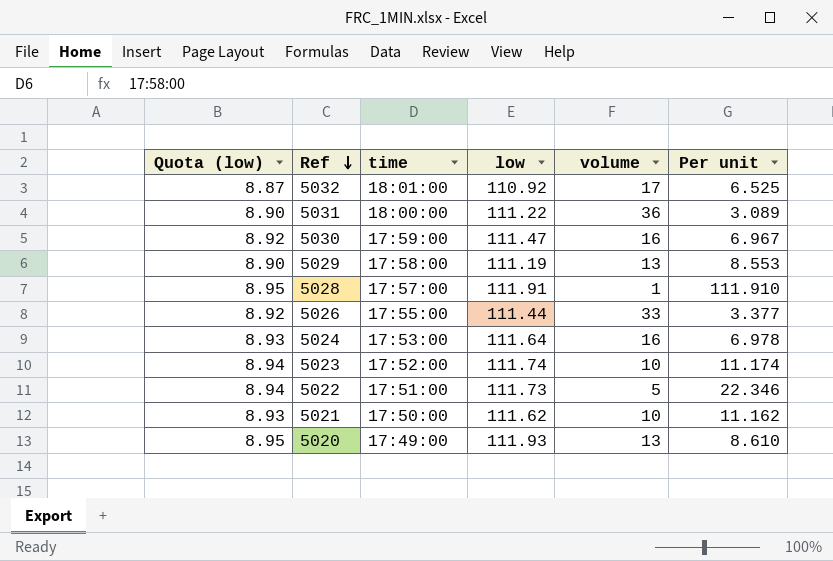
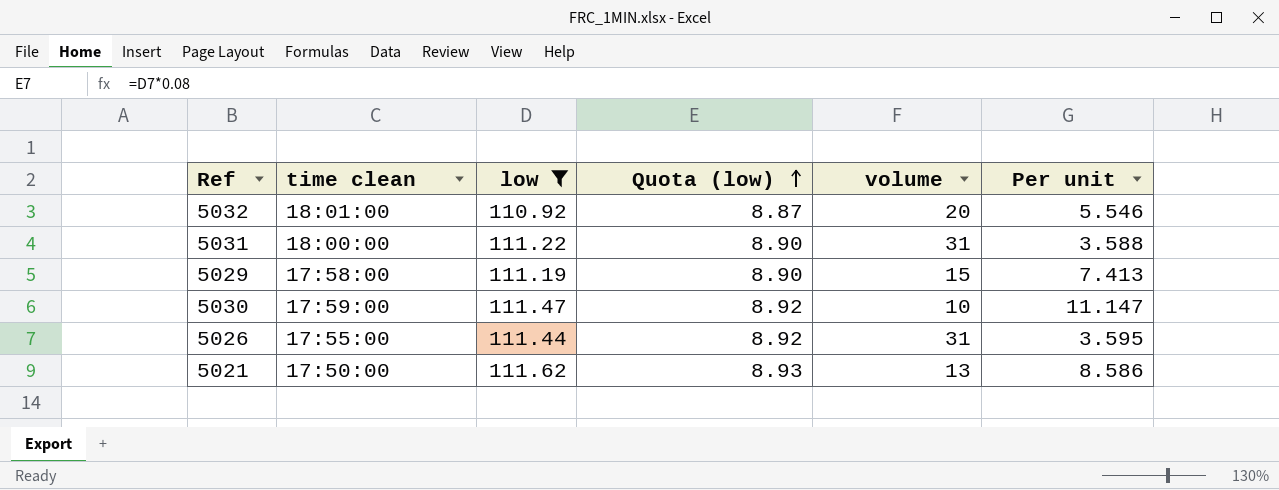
filter: none -> low <= 111.62
row order: Ref descending -> Quota (low) ascending
column name: time -> time clean
column Quota (low) | position: 1 -> 4
5032 | volume: 17 -> 20
5032 | Per unit: 6.525 -> 5.546
5031 | volume: 36 -> 31
5031 | Per unit: 3.089 -> 3.588
5029 | volume: 13 -> 15
5029 | Per unit: 8.553 -> 7.413
5030 | volume: 16 -> 10
5030 | Per unit: 6.967 -> 11.147
5026 | volume: 33 -> 31
5026 | Per unit: 3.377 -> 3.595
5021 | volume: 10 -> 13
5021 | Per unit: 11.162 -> 8.586

